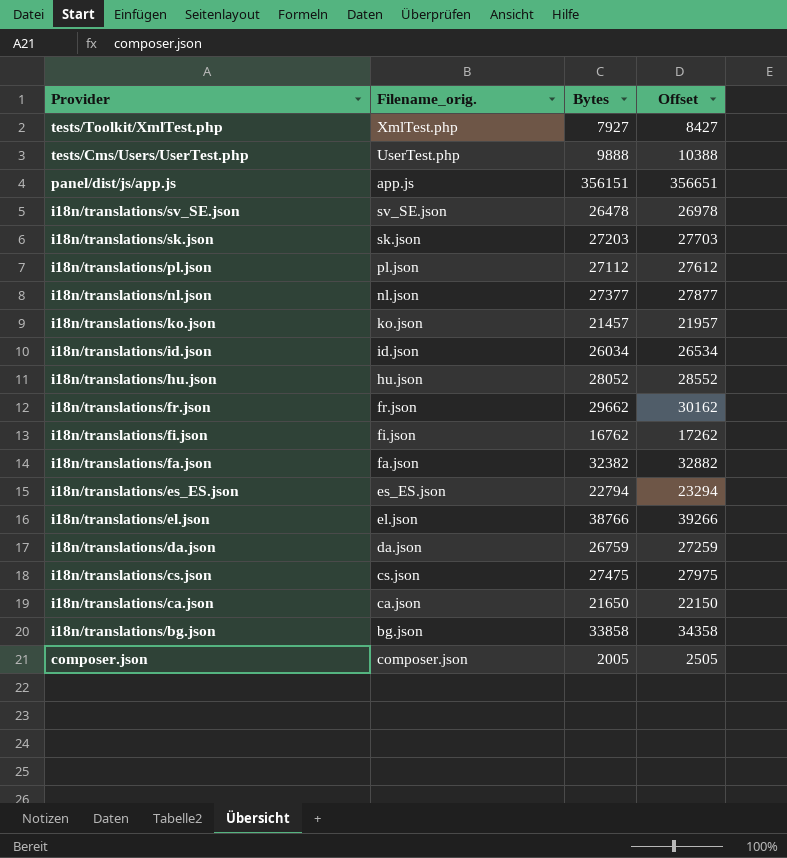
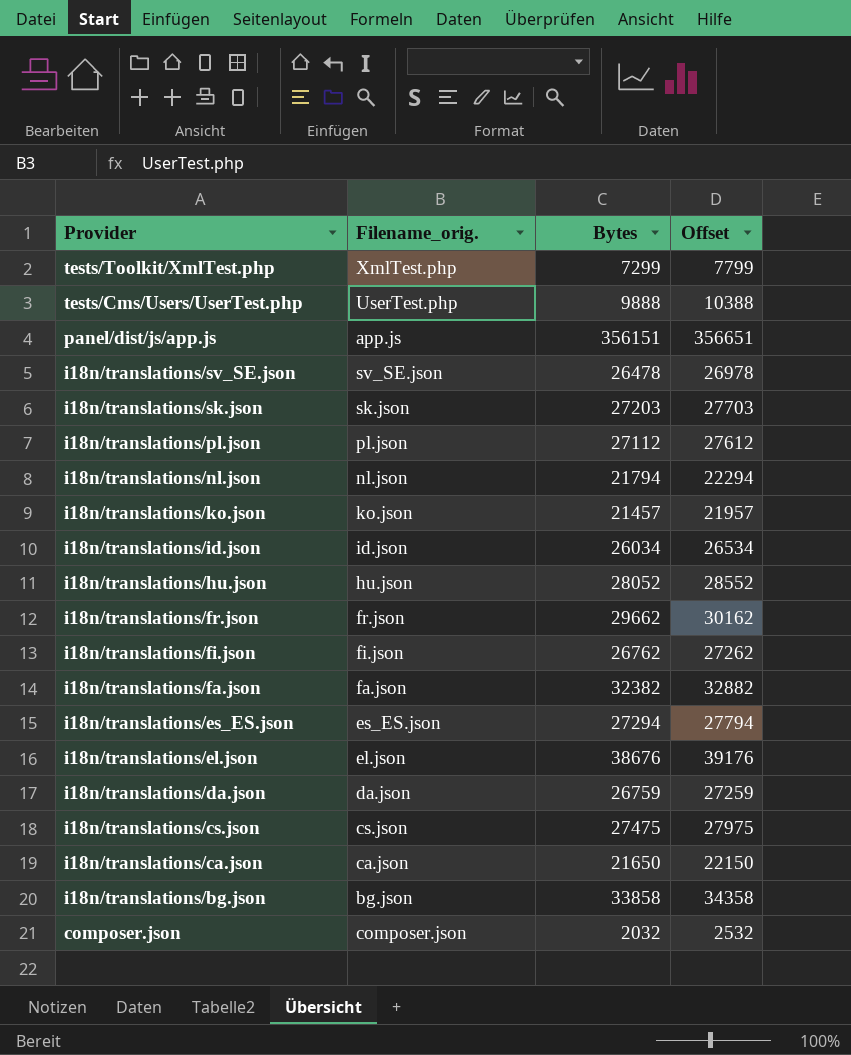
tests/Toolkit/XmlTest.php | Bytes: 7927 -> 7299
tests/Toolkit/XmlTest.php | Offset: 8427 -> 7799
i18n/translations/nl.json | Bytes: 27377 -> 21794
i18n/translations/nl.json | Offset: 27877 -> 22294
i18n/translations/fi.json | Bytes: 16762 -> 26762
i18n/translations/fi.json | Offset: 17262 -> 27262
i18n/translations/es_ES.json | Bytes: 22794 -> 27294
i18n/translations/es_ES.json | Offset: 23294 -> 27794
i18n/translations/el.json | Bytes: 38766 -> 38676
i18n/translations/el.json | Offset: 39266 -> 39176
composer.json | Bytes: 2005 -> 2032
composer.json | Offset: 2505 -> 2532

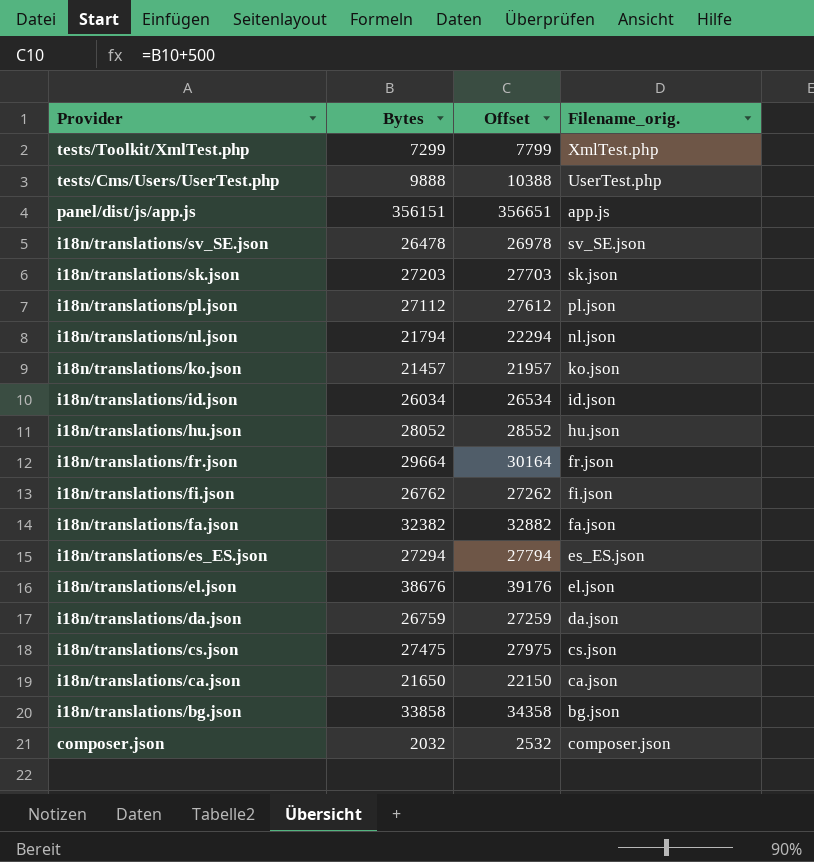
column Filename_orig. | position: 2 -> 4
i18n/translations/fr.json | Bytes: 29662 -> 29664
i18n/translations/fr.json | Offset: 30162 -> 30164

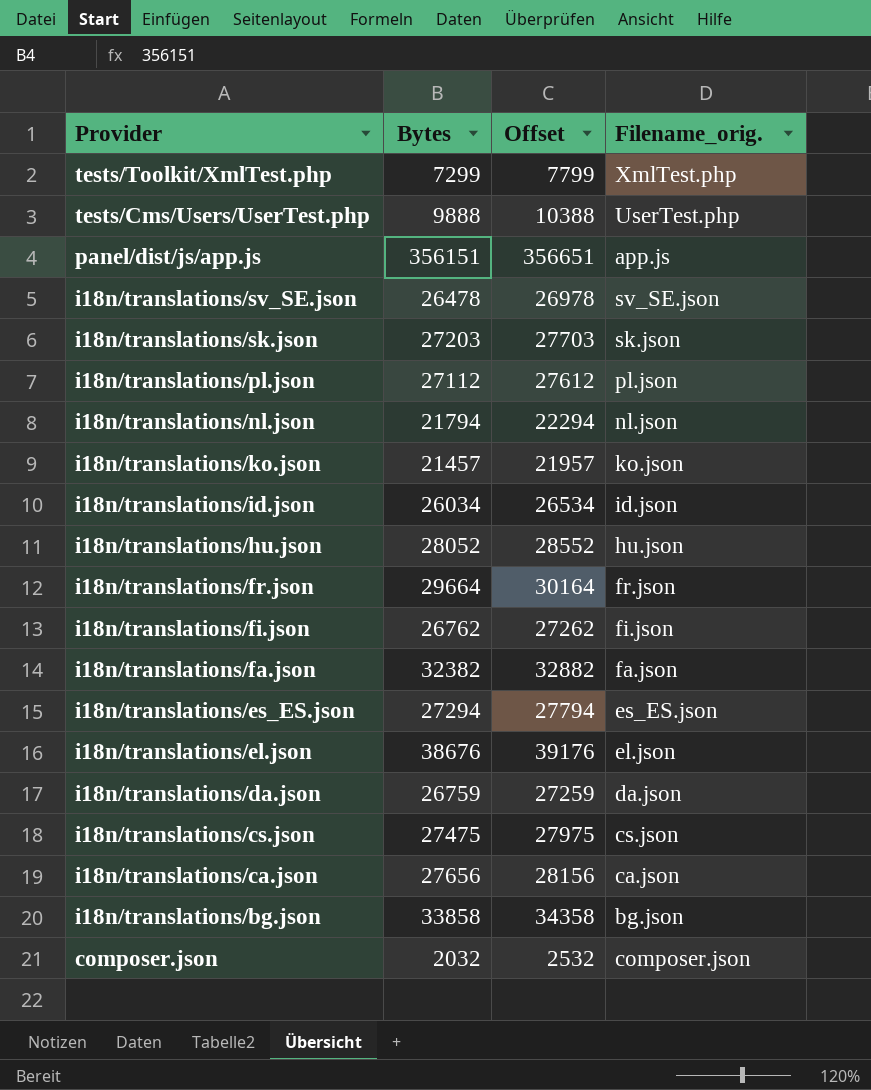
i18n/translations/ca.json | Bytes: 21650 -> 27656
i18n/translations/ca.json | Offset: 22150 -> 28156

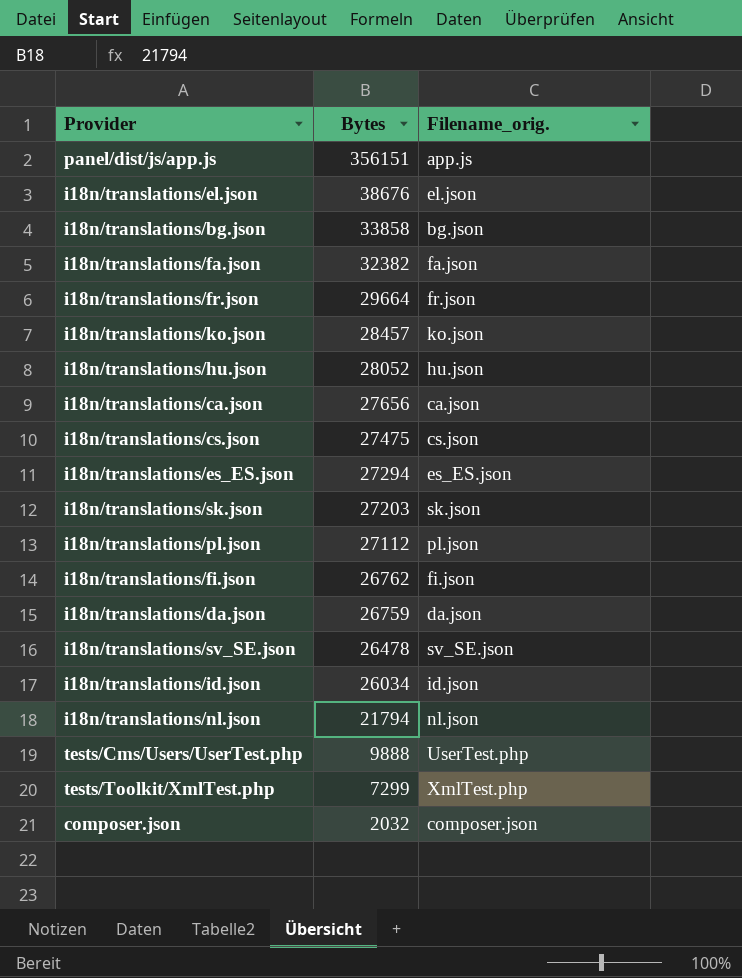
row order: Provider descending -> Bytes descending
column Offset | formula: [Bytes] + 500 -> none
i18n/translations/ko.json | Bytes: 21457 -> 28457

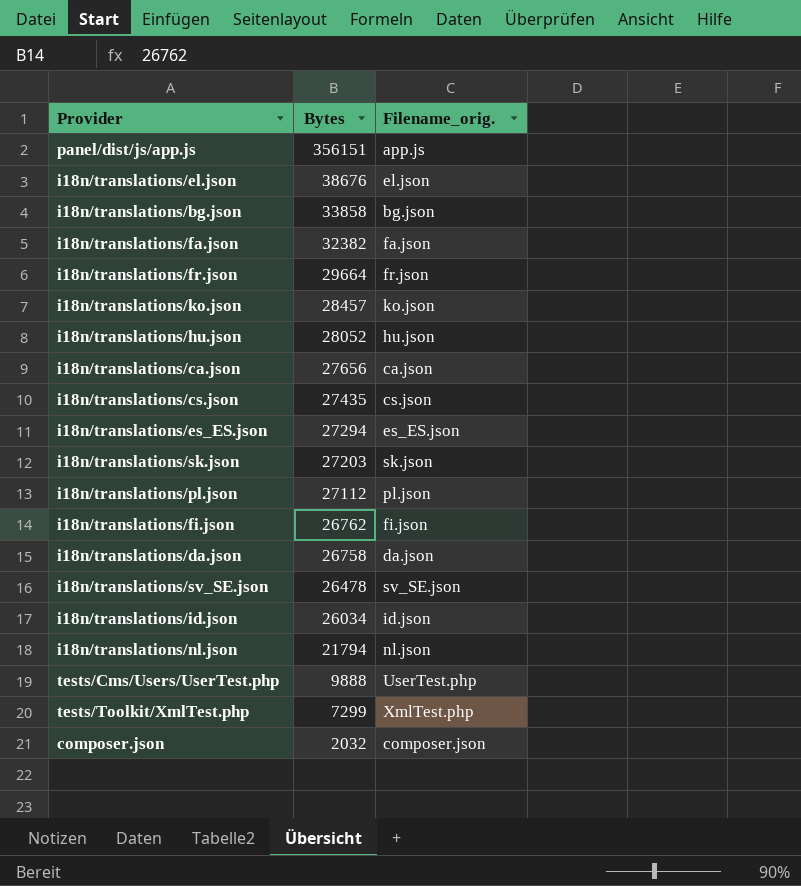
i18n/translations/cs.json | Bytes: 27475 -> 27435
i18n/translations/da.json | Bytes: 26759 -> 26758

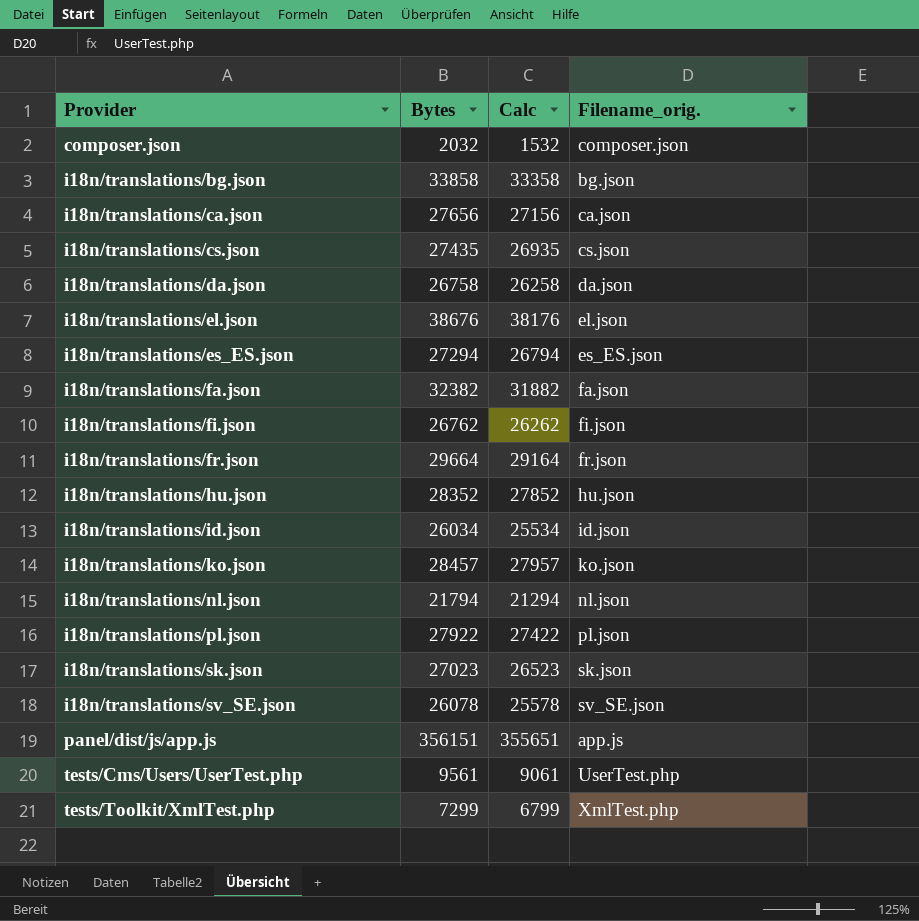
row order: Bytes descending -> Provider ascending
column Calc | formula: none -> [Bytes] - 500
i18n/translations/hu.json | Bytes: 28052 -> 28352
i18n/translations/pl.json | Bytes: 27112 -> 27922
i18n/translations/sk.json | Bytes: 27203 -> 27023
i18n/translations/sv_SE.json | Bytes: 26478 -> 26078
tests/Cms/Users/UserTest.php | Bytes: 9888 -> 9561

